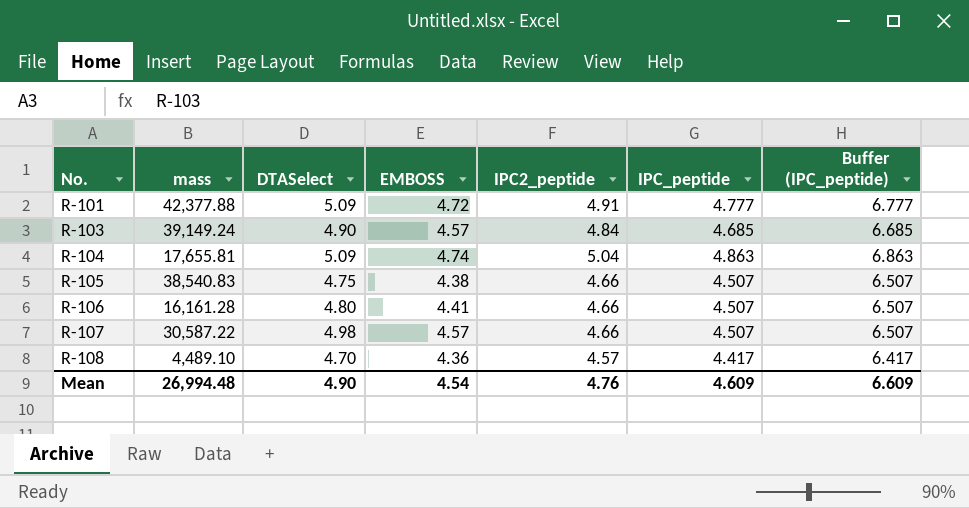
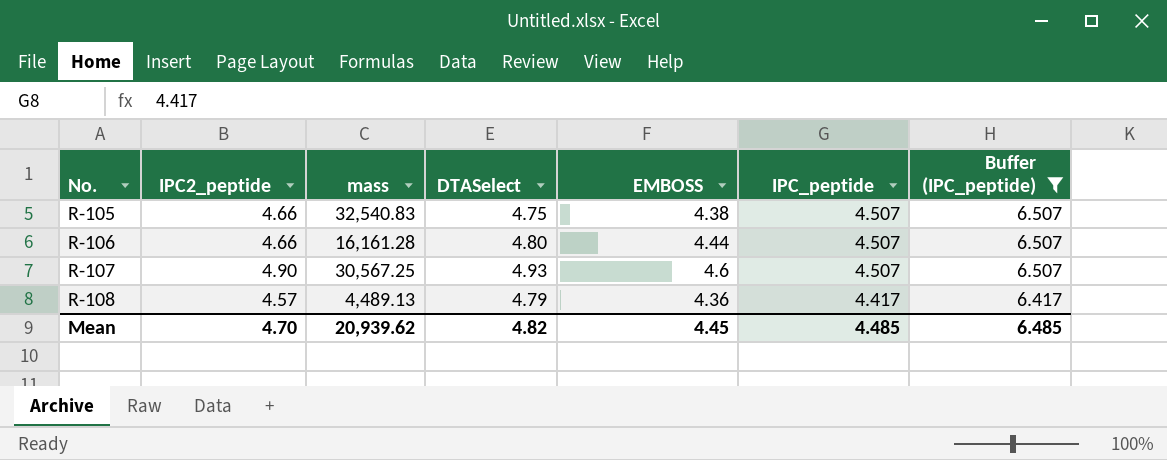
filter: none -> Buffer (IPC_peptide) <= 6.507
column IPC2_peptide | position: 5 -> 2
R-105 | mass: 38,540.83 -> 32,540.83
R-106 | EMBOSS: 4.41 -> 4.44
R-107 | IPC2_peptide: 4.66 -> 4.90
R-107 | mass: 30,587.22 -> 30,567.25
R-107 | DTASelect: 4.98 -> 4.93
R-107 | EMBOSS: 4.57 -> 4.6
R-108 | mass: 4,489.10 -> 4,489.13
R-108 | DTASelect: 4.70 -> 4.79
Mean | IPC2_peptide: 4.76 -> 4.70
Mean | mass: 26,994.48 -> 20,939.62
Mean | DTASelect: 4.90 -> 4.82
Mean | EMBOSS: 4.54 -> 4.45
Mean | IPC_peptide: 4.609 -> 4.485
Mean | Buffer (IPC_peptide): 6.609 -> 6.485

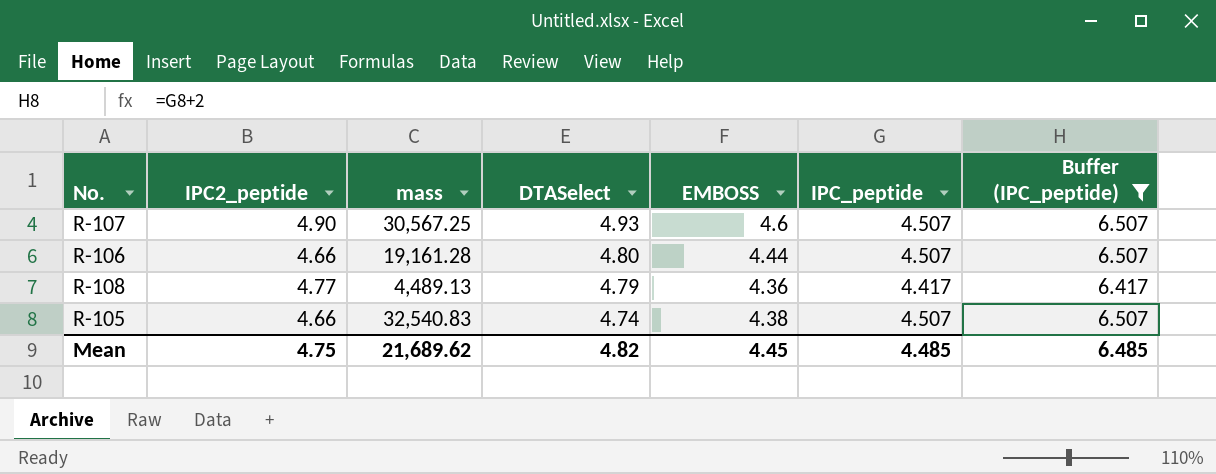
row order: No. ascending -> DTASelect descending
R-106 | mass: 16,161.28 -> 19,161.28
R-108 | IPC2_peptide: 4.57 -> 4.77
R-105 | DTASelect: 4.75 -> 4.74
Mean | IPC2_peptide: 4.70 -> 4.75
Mean | mass: 20,939.62 -> 21,689.62

